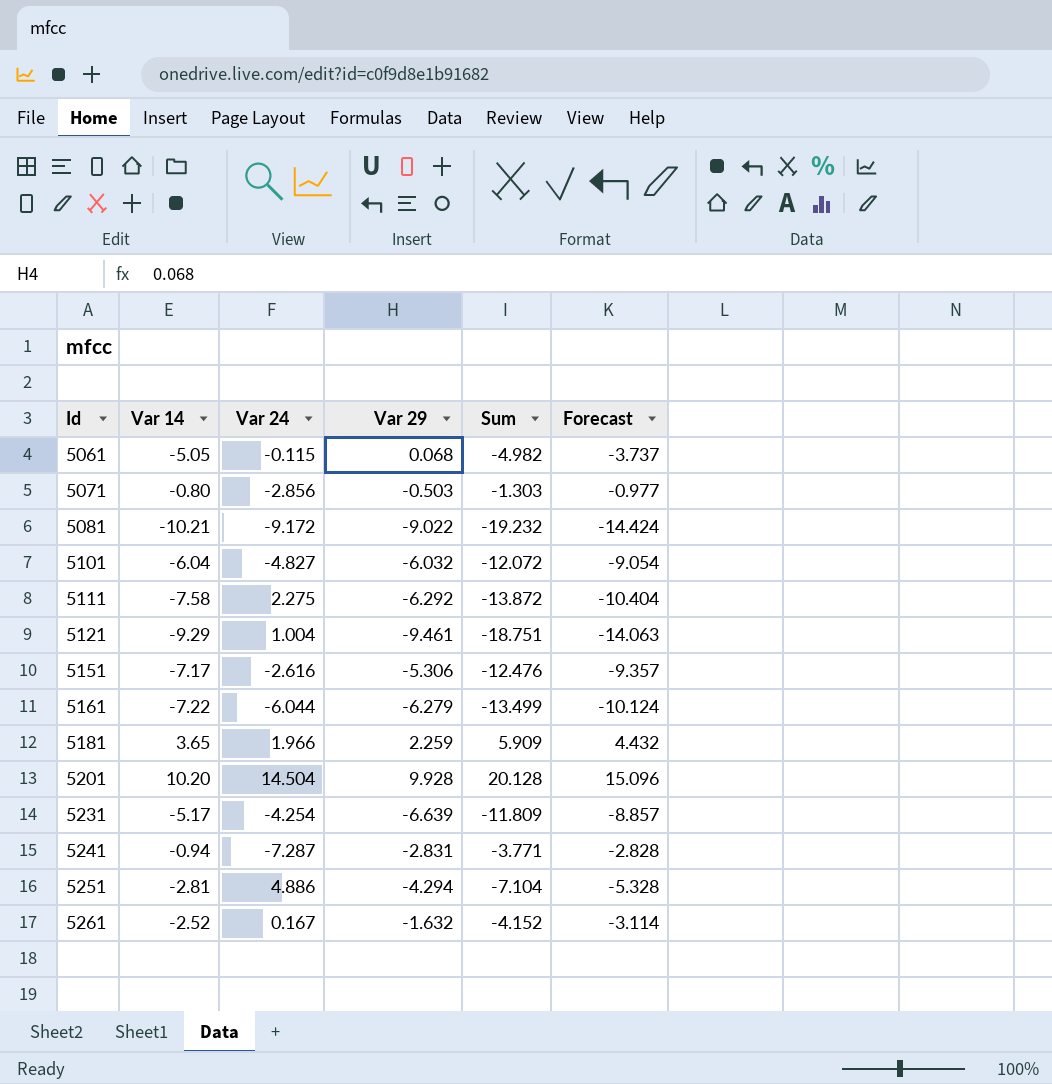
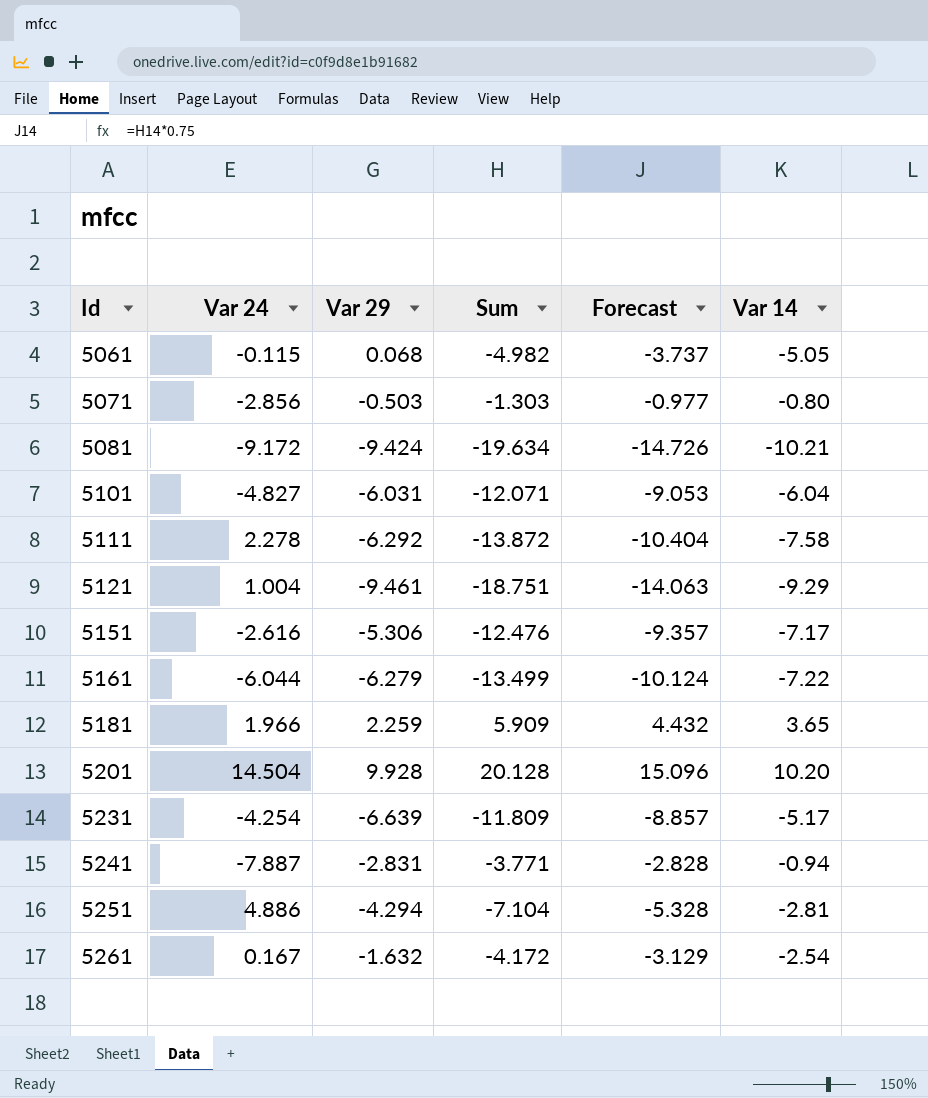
column Var 14 | position: 2 -> 6
5081 | Var 29: -9.022 -> -9.424
5081 | Sum: -19.232 -> -19.634
5081 | Forecast: -14.424 -> -14.726
5101 | Var 29: -6.032 -> -6.031
5101 | Sum: -12.072 -> -12.071
5101 | Forecast: -9.054 -> -9.053
5111 | Var 24: 2.275 -> 2.278
5241 | Var 24: -7.287 -> -7.887
5261 | Sum: -4.152 -> -4.172
5261 | Forecast: -3.114 -> -3.129
5261 | Var 14: -2.52 -> -2.54

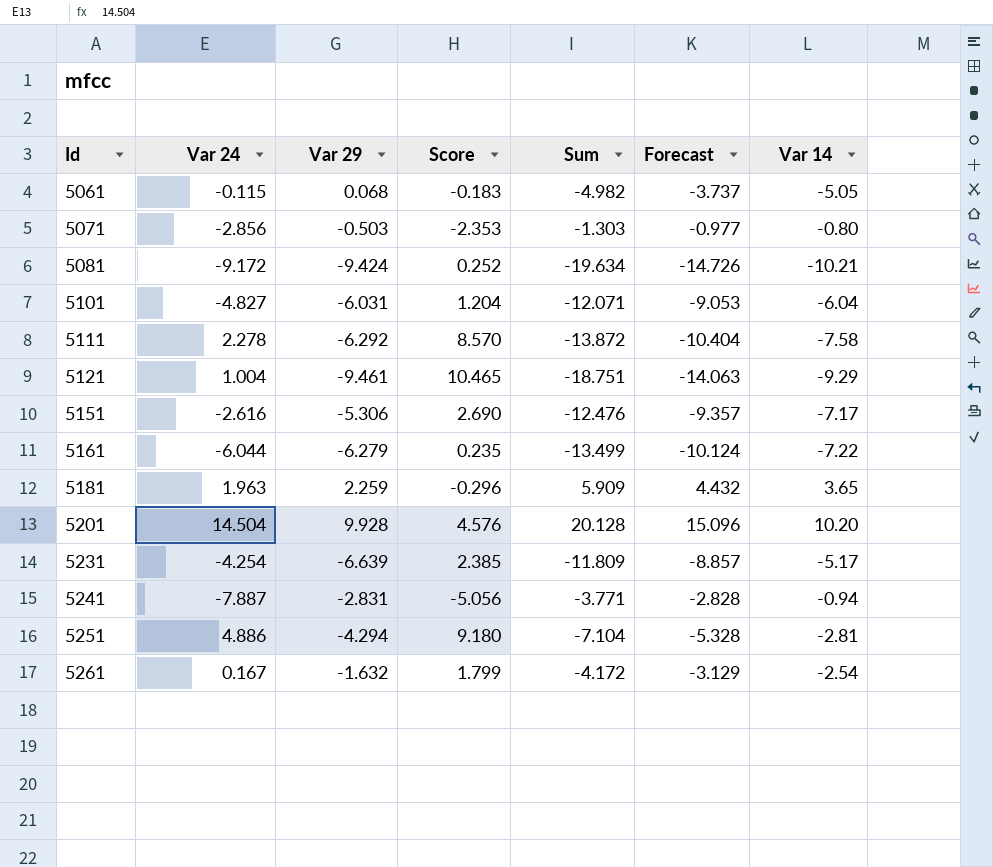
column Score | formula: none -> [Var 24] - [Var 29]
5181 | Var 24: 1.966 -> 1.963

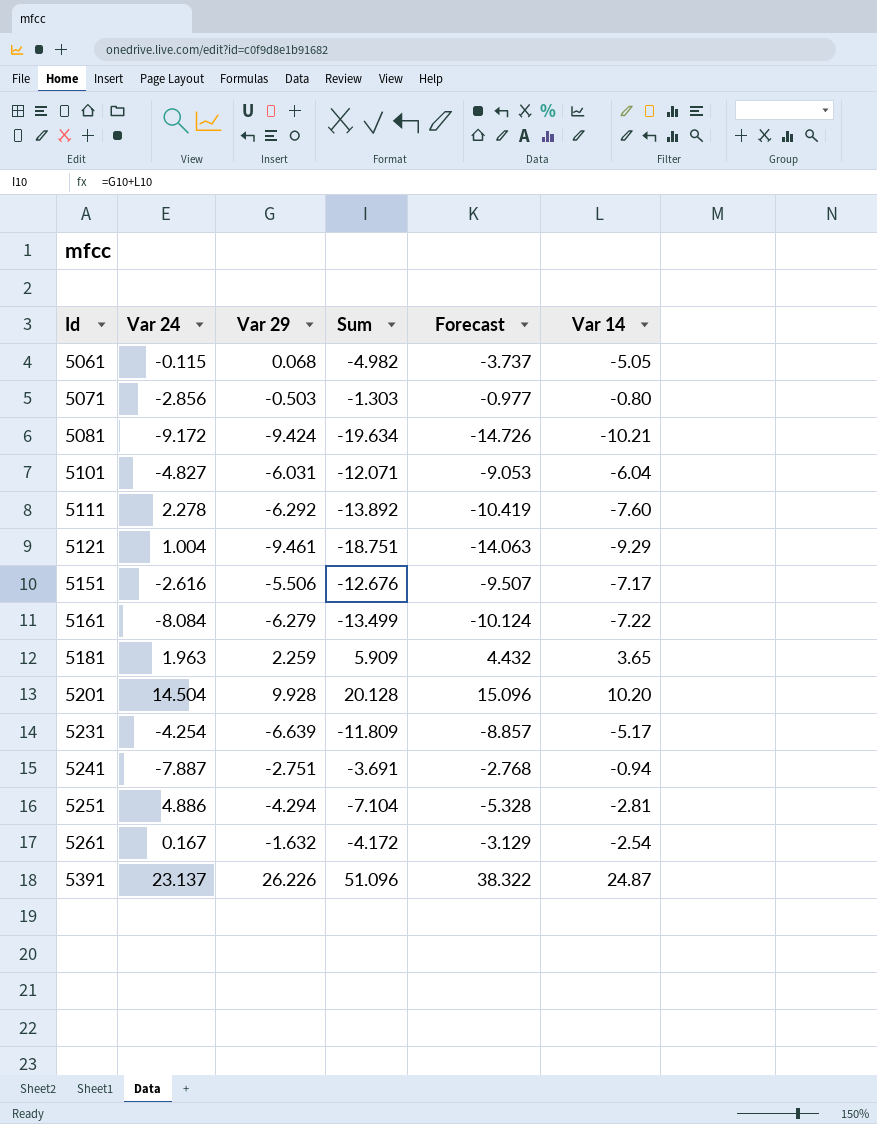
column Score | formula: [Var 24] - [Var 29] -> none
5111 | Sum: -13.872 -> -13.892
5111 | Forecast: -10.404 -> -10.419
5111 | Var 14: -7.58 -> -7.60
5151 | Var 29: -5.306 -> -5.506
5151 | Sum: -12.476 -> -12.676
5151 | Forecast: -9.357 -> -9.507
5161 | Var 24: -6.044 -> -8.084
5241 | Var 29: -2.831 -> -2.751
5241 | Sum: -3.771 -> -3.691
5241 | Forecast: -2.828 -> -2.768
row 5391: none -> 23.137 | 26.226 | 51.096 | 38.322 | 24.87

